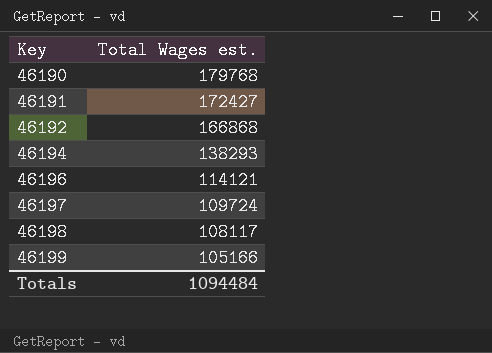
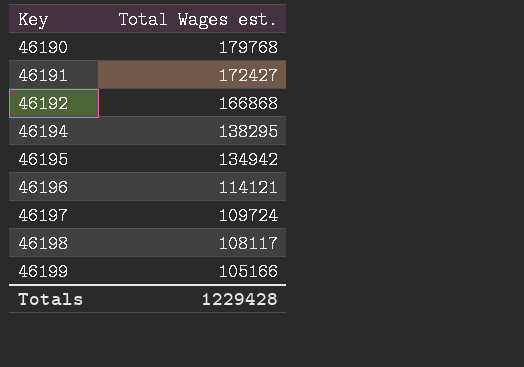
46194 | Total Wages est.: 138293 -> 138295
row 46195: none -> 134942
Totals | Total Wages est.: 1094484 -> 1229428

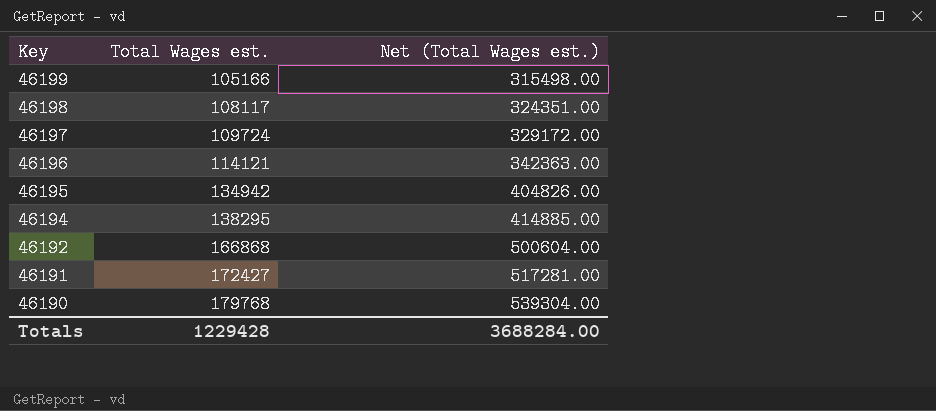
row order: Key ascending -> Key descending
column Net (Total Wages est.) | formula: none -> [Total Wages est.] * 3

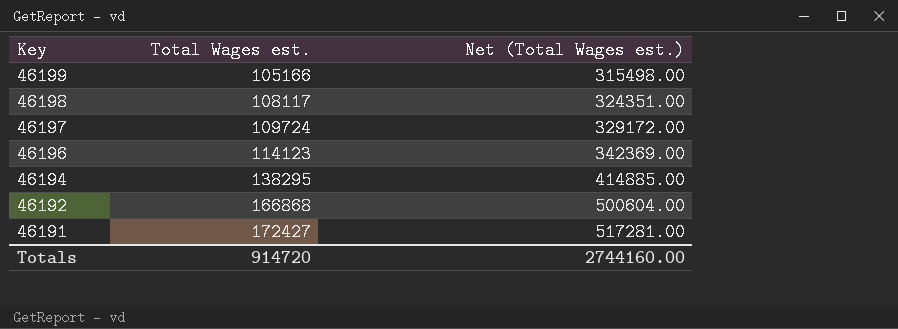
row 46195: 134942 | 404826.00 -> none
row 46190: 179768 | 539304.00 -> none
46196 | Total Wages est.: 114121 -> 114123
46196 | Net (Total Wages est.): 342363.00 -> 342369.00
Totals | Total Wages est.: 1229428 -> 914720
Totals | Net (Total Wages est.): 3688284.00 -> 2744160.00

